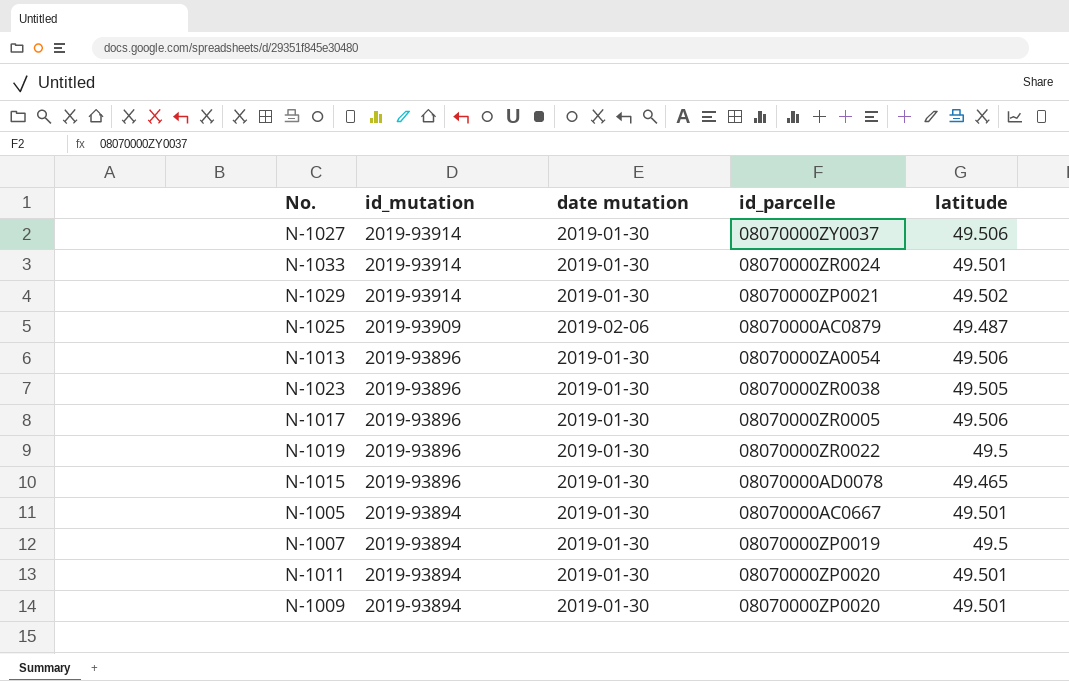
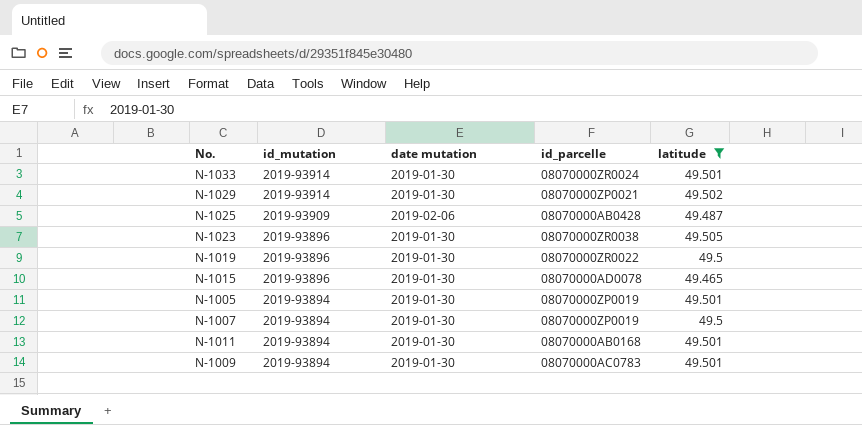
filter: none -> latitude != 49.506
N-1025 | id_parcelle: 08070000AC0879 -> 08070000AB0428
N-1005 | id_parcelle: 08070000AC0667 -> 08070000ZP0019
N-1011 | id_parcelle: 08070000ZP0020 -> 08070000AB0168
N-1009 | id_parcelle: 08070000ZP0020 -> 08070000AC0783

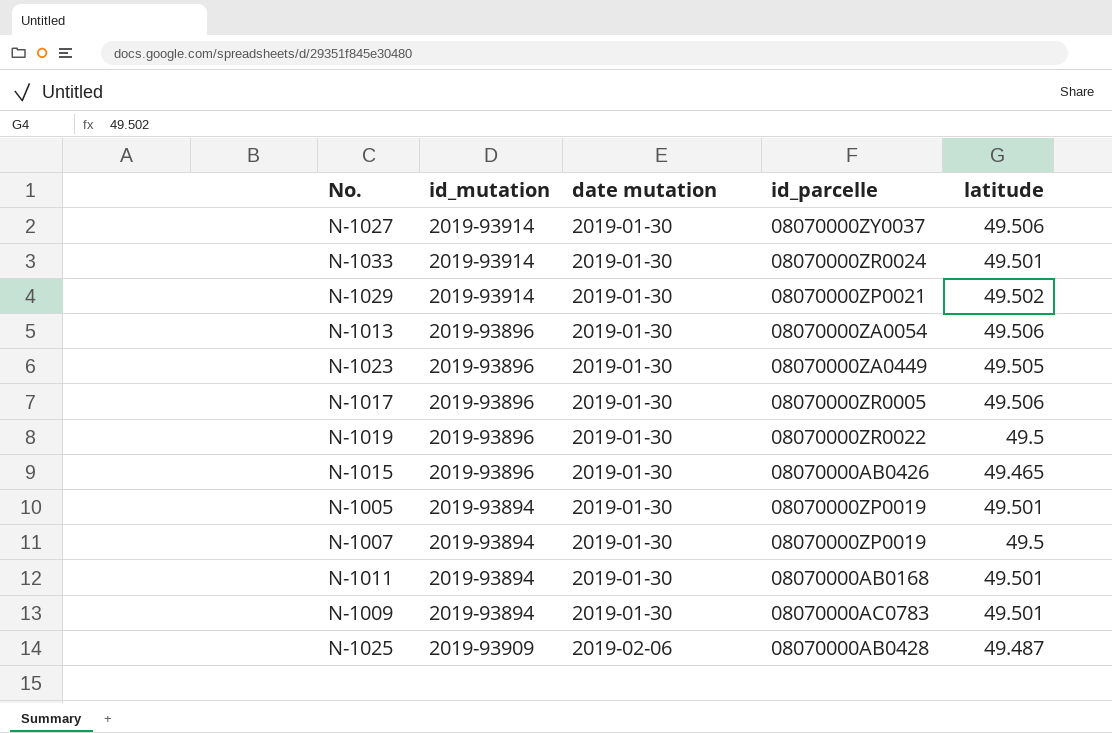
filter: latitude != 49.506 -> none
row order: id_mutation descending -> date mutation ascending
N-1023 | id_parcelle: 08070000ZR0038 -> 08070000ZA0449
N-1015 | id_parcelle: 08070000AD0078 -> 08070000AB0426

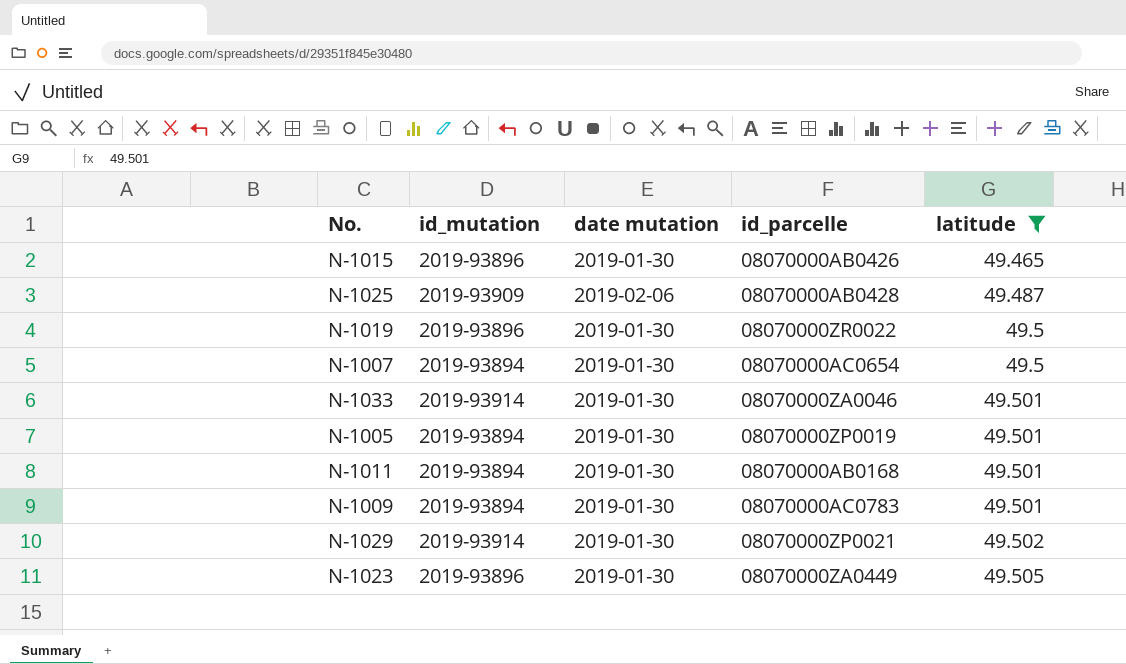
filter: none -> latitude != 49.506
row order: date mutation ascending -> latitude ascending
N-1007 | id_parcelle: 08070000ZP0019 -> 08070000AC0654
N-1033 | id_parcelle: 08070000ZR0024 -> 08070000ZA0046

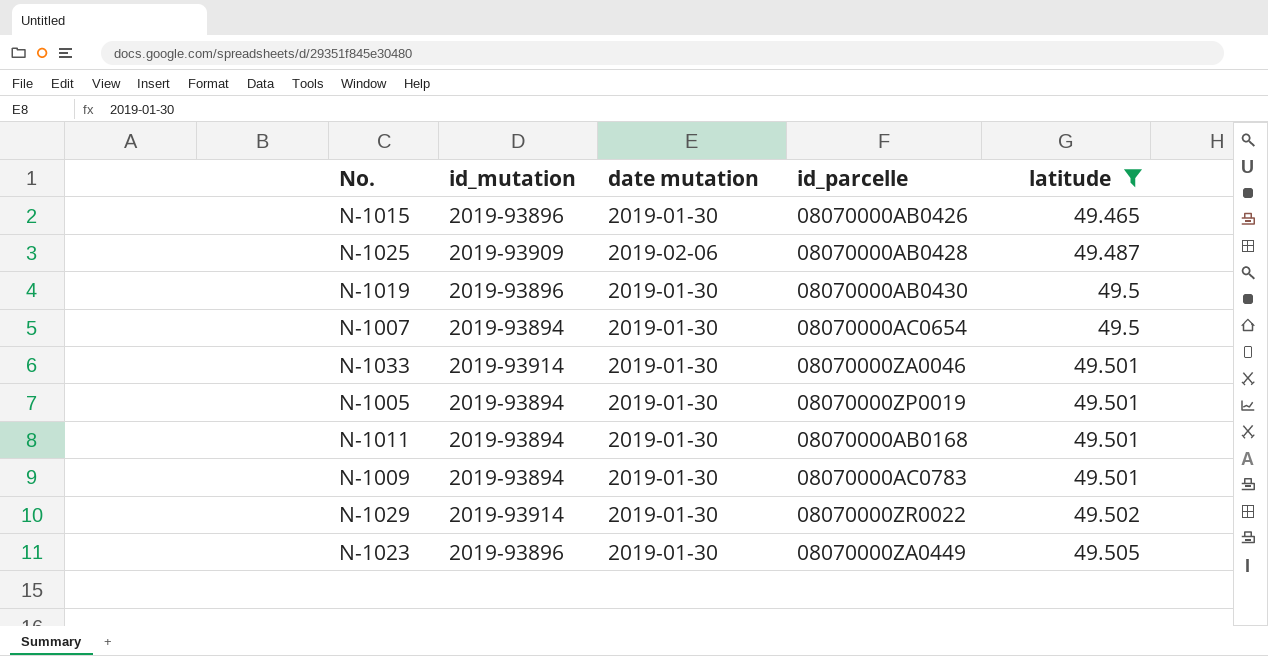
N-1019 | id_parcelle: 08070000ZR0022 -> 08070000AB0430
N-1029 | id_parcelle: 08070000ZP0021 -> 08070000ZR0022

